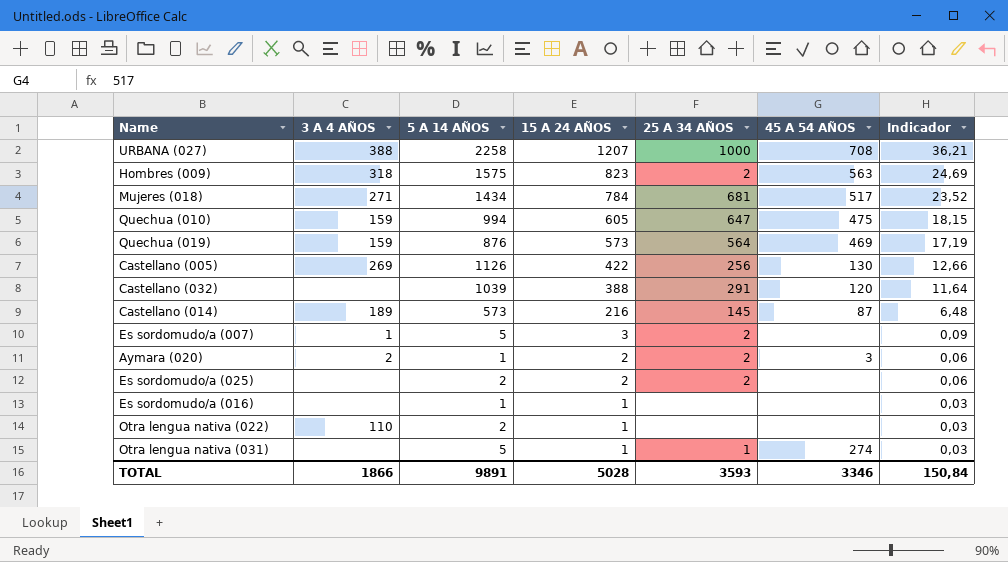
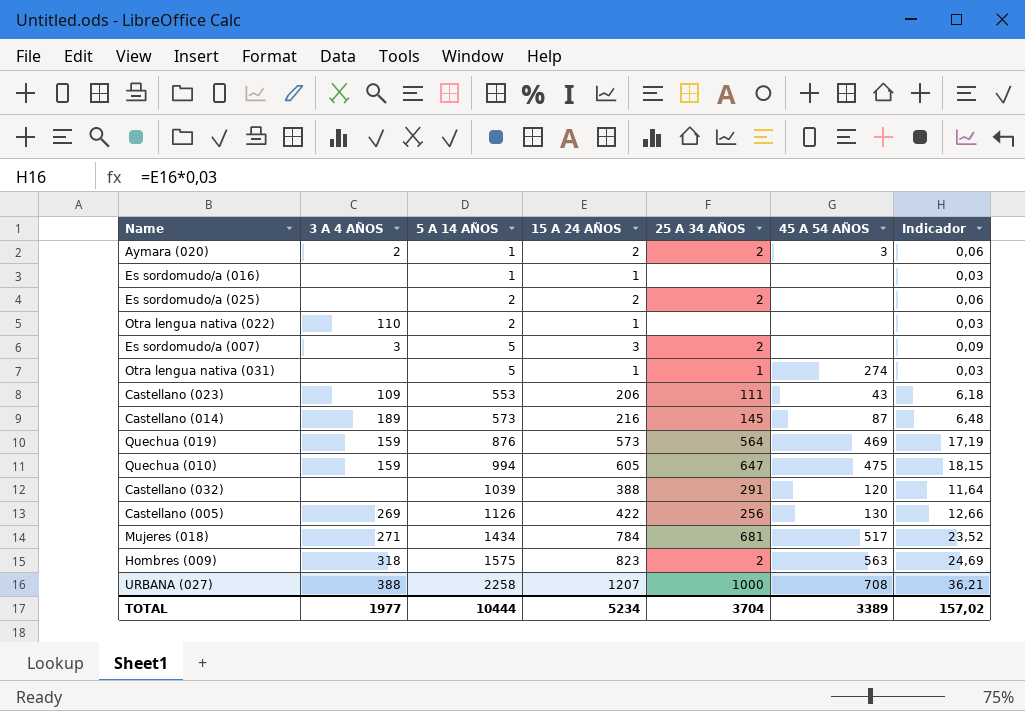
row order: 15 A 24 AÑOS descending -> 5 A 14 AÑOS ascending
Es sordomudo/a (007) | 3 A 4 AÑOS: 1 -> 3
row Castellano (023): none -> 109 | 553 | 206 | 111 | 43 | 6,18
TOTAL | 3 A 4 AÑOS: 1866 -> 1977
TOTAL | 5 A 14 AÑOS: 9891 -> 10444
TOTAL | 15 A 24 AÑOS: 5028 -> 5234
TOTAL | 25 A 34 AÑOS: 3593 -> 3704
TOTAL | 45 A 54 AÑOS: 3346 -> 3389
TOTAL | Indicador: 150,84 -> 157,02

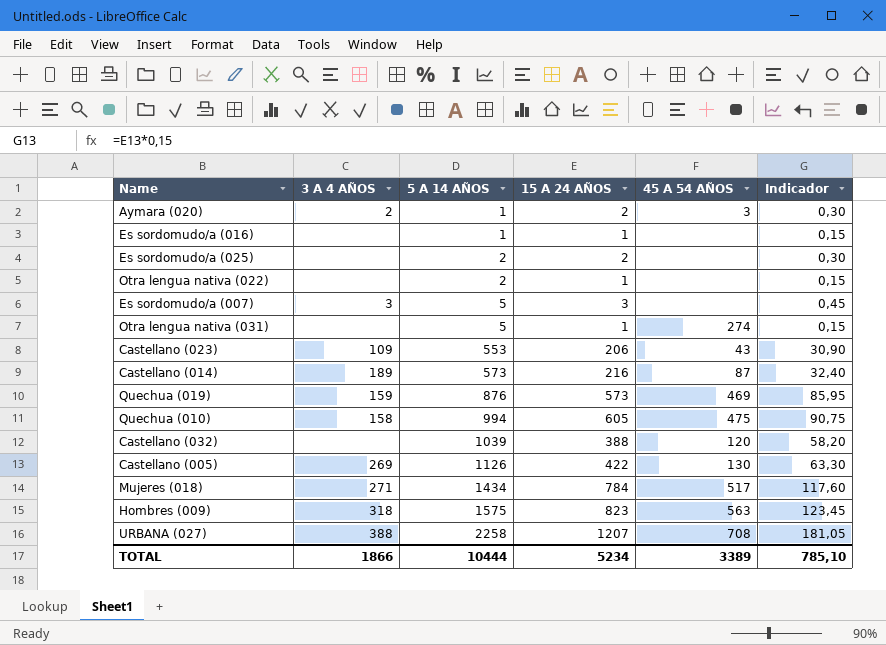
column 25 A 34 AÑOS | position: 5 -> none
column Indicador | formula: [15 A 24 AÑOS] * 0,03 -> [15 A 24 AÑOS] * 0,15
Otra lengua nativa (022) | 3 A 4 AÑOS: 110 -> none
Quechua (010) | 3 A 4 AÑOS: 159 -> 158
TOTAL | 3 A 4 AÑOS: 1977 -> 1866
TOTAL | Indicador: 157,02 -> 785,10

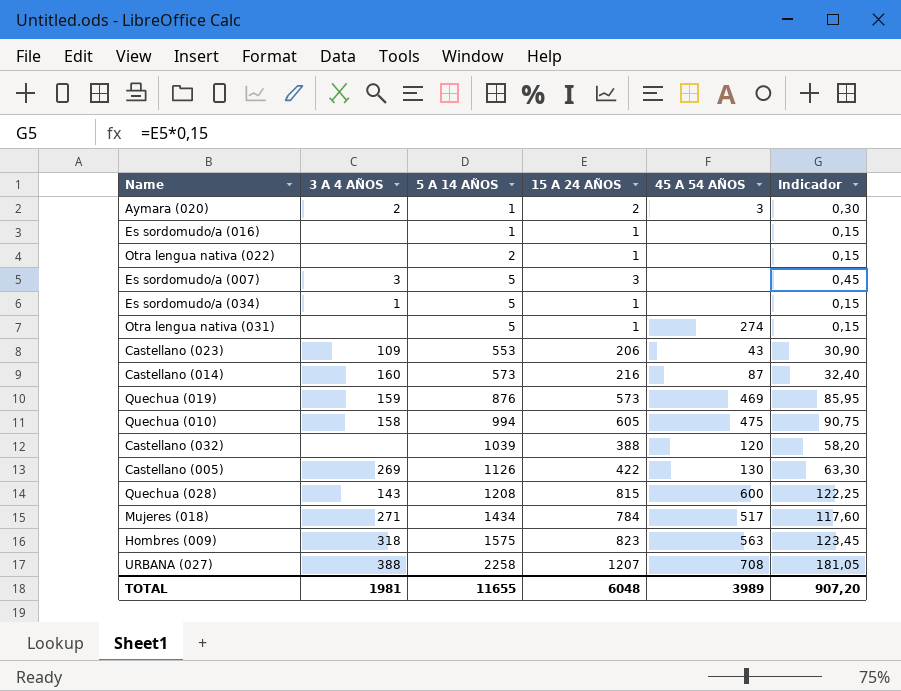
row Es sordomudo/a (025): none | 2 | 2 | none | 0,30 -> none
row Es sordomudo/a (034): none -> 1 | 5 | 1 | none | 0,15
Castellano (014) | 3 A 4 AÑOS: 189 -> 160
row Quechua (028): none -> 143 | 1208 | 815 | 600 | 122,25
TOTAL | 3 A 4 AÑOS: 1866 -> 1981
TOTAL | 5 A 14 AÑOS: 10444 -> 11655
TOTAL | 15 A 24 AÑOS: 5234 -> 6048
TOTAL | 45 A 54 AÑOS: 3389 -> 3989
TOTAL | Indicador: 785,10 -> 907,20

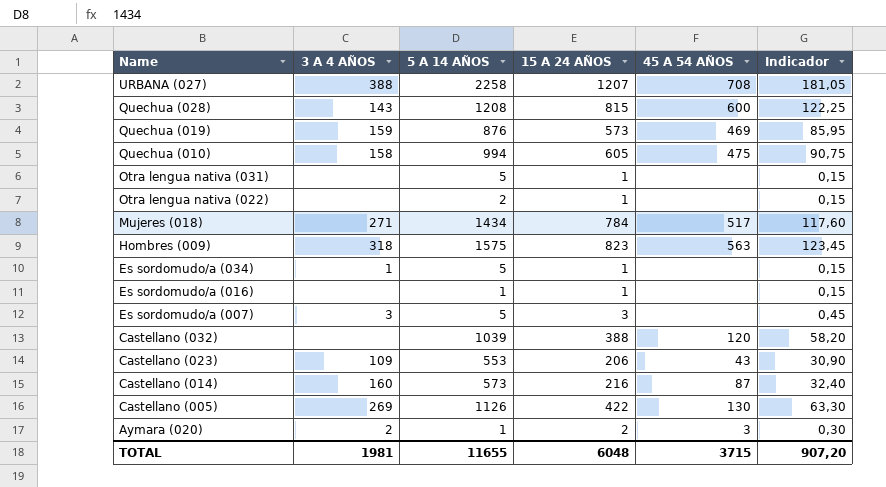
row order: 5 A 14 AÑOS ascending -> Name descending
Otra lengua nativa (031) | 45 A 54 AÑOS: 274 -> none
TOTAL | 45 A 54 AÑOS: 3989 -> 3715

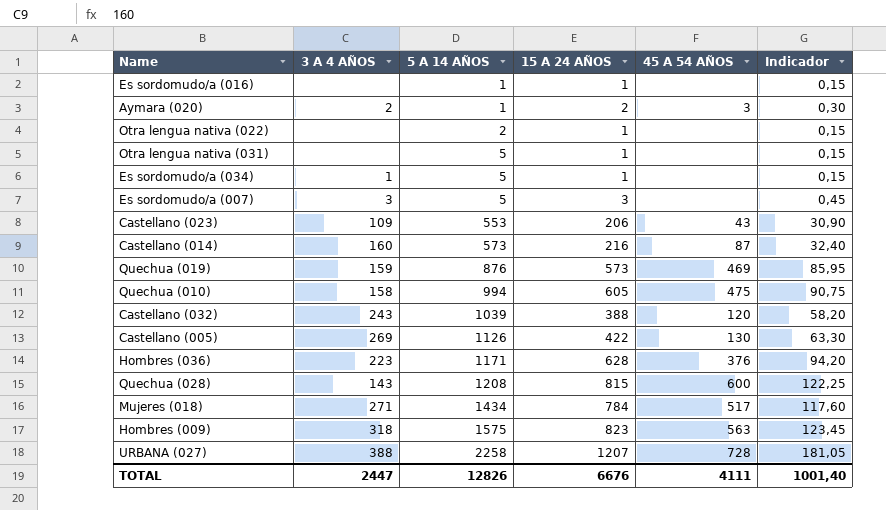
row order: Name descending -> 5 A 14 AÑOS ascending
Castellano (032) | 3 A 4 AÑOS: none -> 243
row Hombres (036): none -> 223 | 1171 | 628 | 376 | 94,20
URBANA (027) | 45 A 54 AÑOS: 708 -> 728
TOTAL | 3 A 4 AÑOS: 1981 -> 2447
TOTAL | 5 A 14 AÑOS: 11655 -> 12826
TOTAL | 15 A 24 AÑOS: 6048 -> 6676
TOTAL | 45 A 54 AÑOS: 3715 -> 4111
TOTAL | Indicador: 907,20 -> 1001,40

